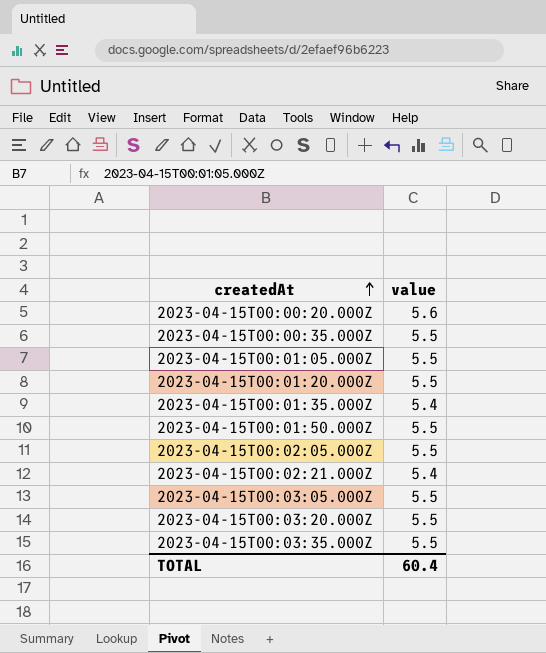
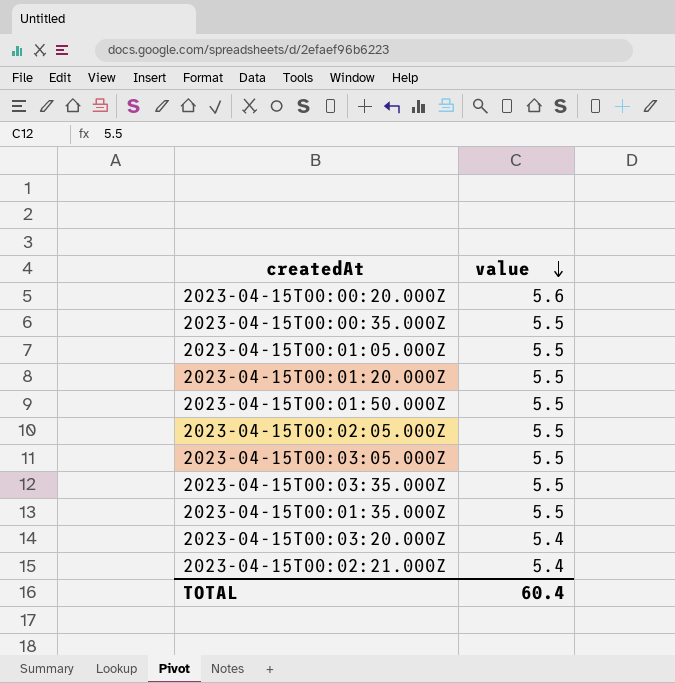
row order: createdAt ascending -> value descending
2023-04-15T00:01:35.000Z | value: 5.4 -> 5.5
2023-04-15T00:03:20.000Z | value: 5.5 -> 5.4

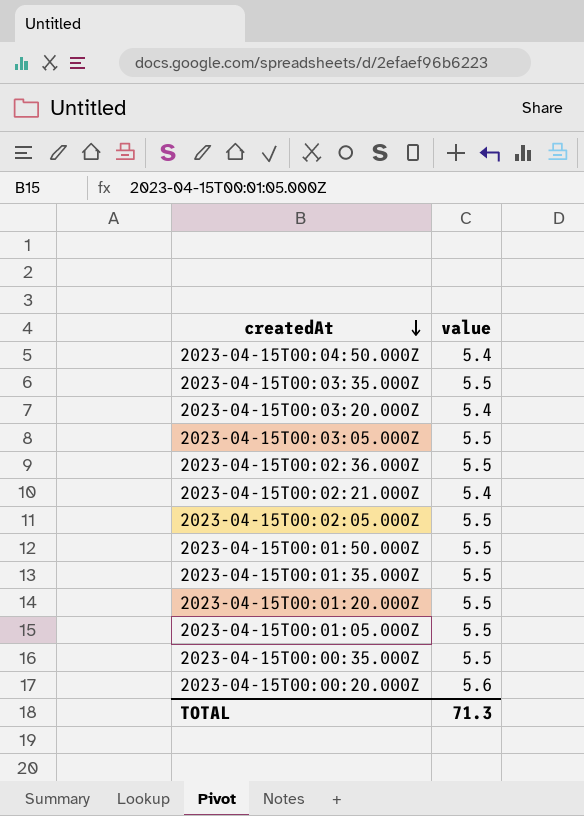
row order: value descending -> createdAt descending
row 2023-04-15T00:04:50.000Z: none -> 5.4
row 2023-04-15T00:02:36.000Z: none -> 5.5
TOTAL | value: 60.4 -> 71.3

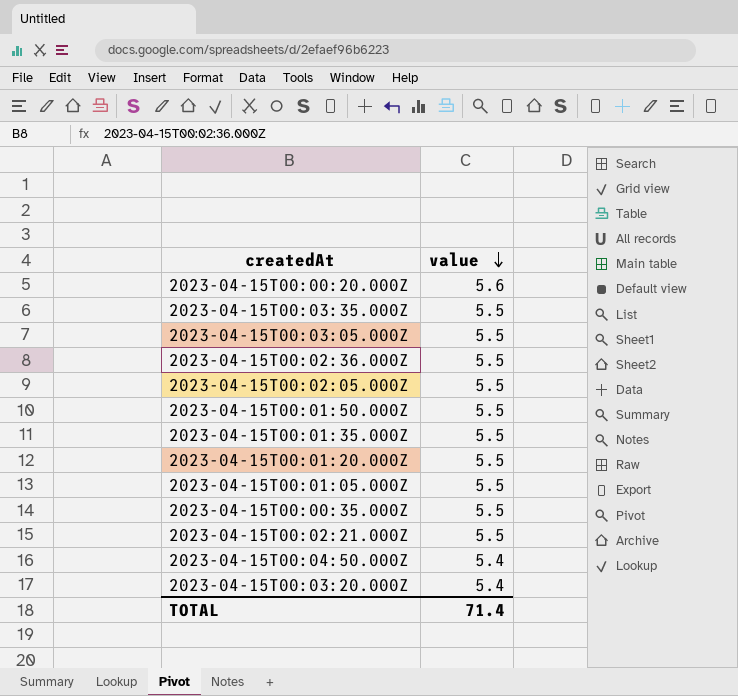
row order: createdAt descending -> value descending
2023-04-15T00:02:21.000Z | value: 5.4 -> 5.5
TOTAL | value: 71.3 -> 71.4

